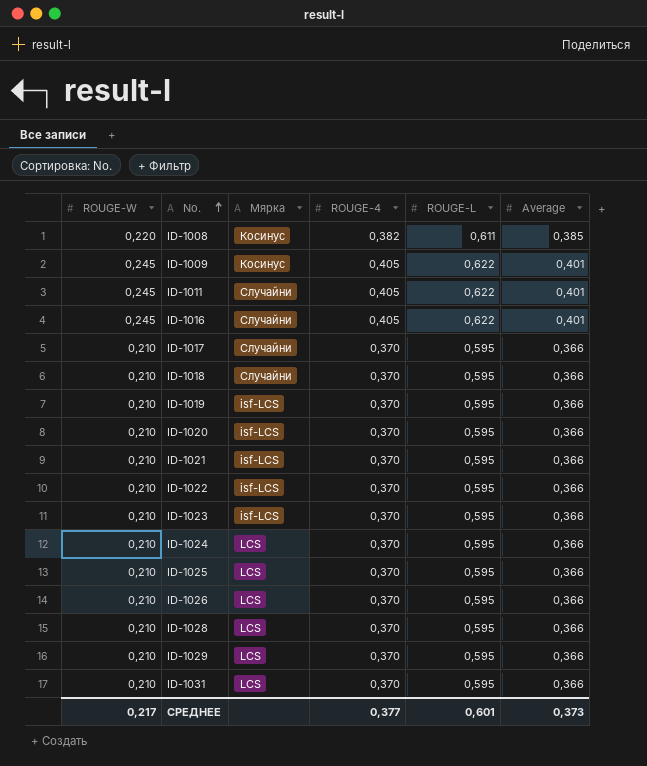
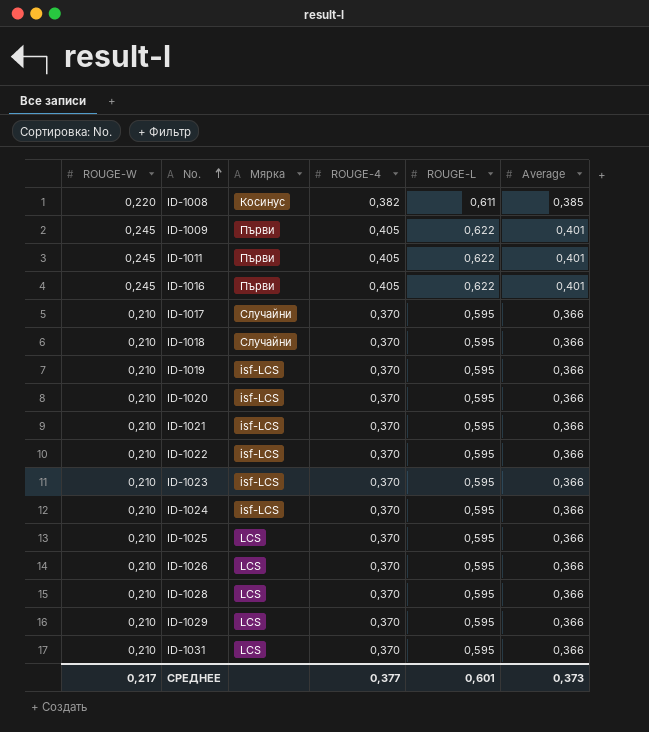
ID-1009 | Мярка: Косинус -> Първи
ID-1011 | Мярка: Случайни -> Първи
ID-1016 | Мярка: Случайни -> Първи
ID-1024 | Мярка: LCS -> isf-LCS

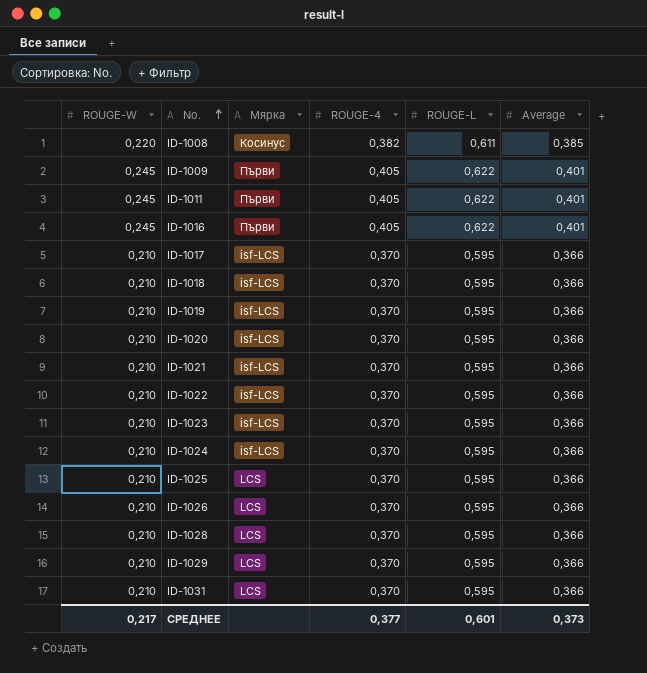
ID-1017 | Мярка: Случайни -> isf-LCS
ID-1018 | Мярка: Случайни -> isf-LCS

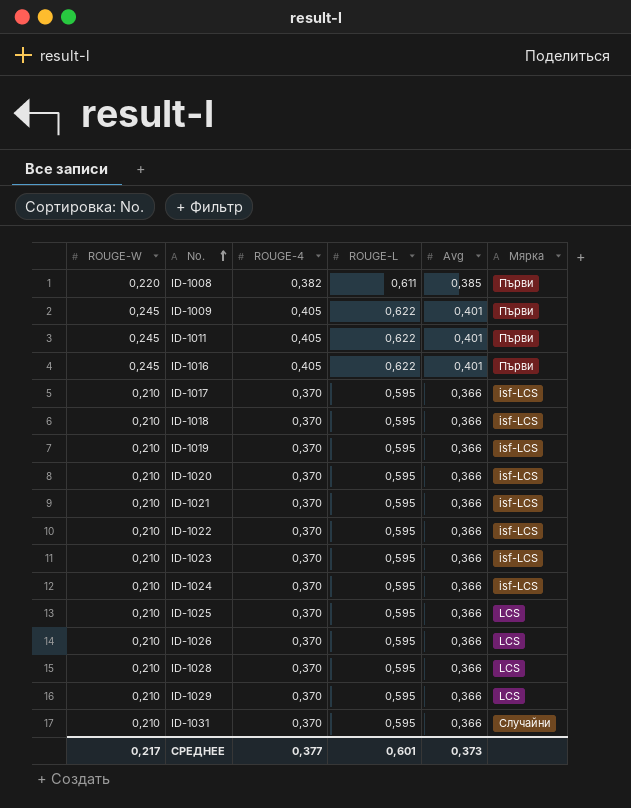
column name: Average -> Avg
column Мярка | position: 3 -> 6
ID-1008 | Мярка: Косинус -> Първи
ID-1031 | Мярка: LCS -> Случайни

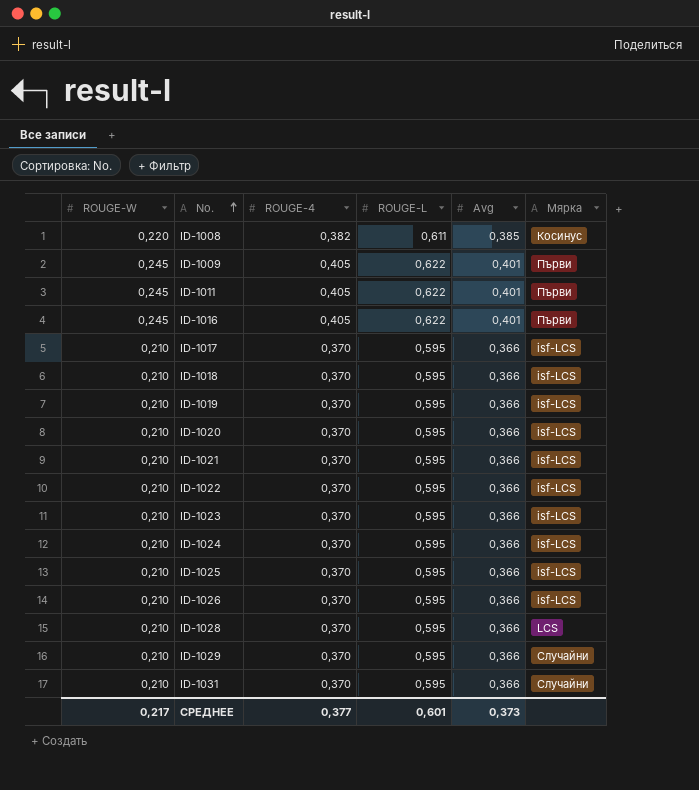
ID-1008 | Мярка: Първи -> Косинус
ID-1025 | Мярка: LCS -> isf-LCS
ID-1026 | Мярка: LCS -> isf-LCS
ID-1029 | Мярка: LCS -> Случайни

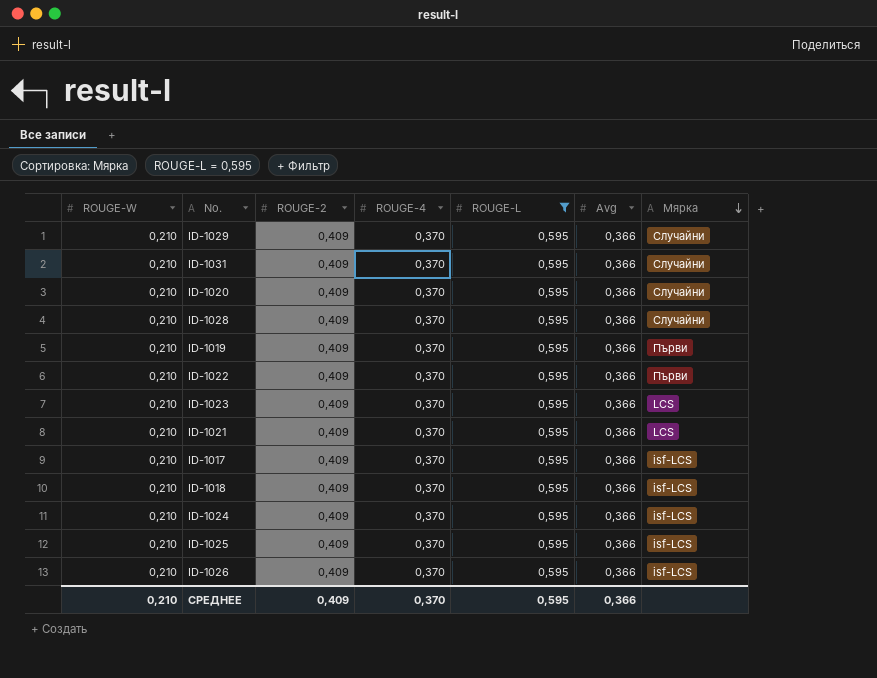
filter: none -> ROUGE-L = 0,595
row order: No. ascending -> Мярка descending
column ROUGE-2 | position: none -> 3
ID-1020 | Мярка: isf-LCS -> Случайни
ID-1028 | Мярка: LCS -> Случайни
ID-1019 | Мярка: isf-LCS -> Първи
ID-1022 | Мярка: isf-LCS -> Първи
ID-1023 | Мярка: isf-LCS -> LCS
ID-1021 | Мярка: isf-LCS -> LCS
СРЕДНЕЕ | ROUGE-W: 0,217 -> 0,210
СРЕДНЕЕ | ROUGE-4: 0,377 -> 0,370
СРЕДНЕЕ | ROUGE-L: 0,601 -> 0,595
СРЕДНЕЕ | Avg: 0,373 -> 0,366

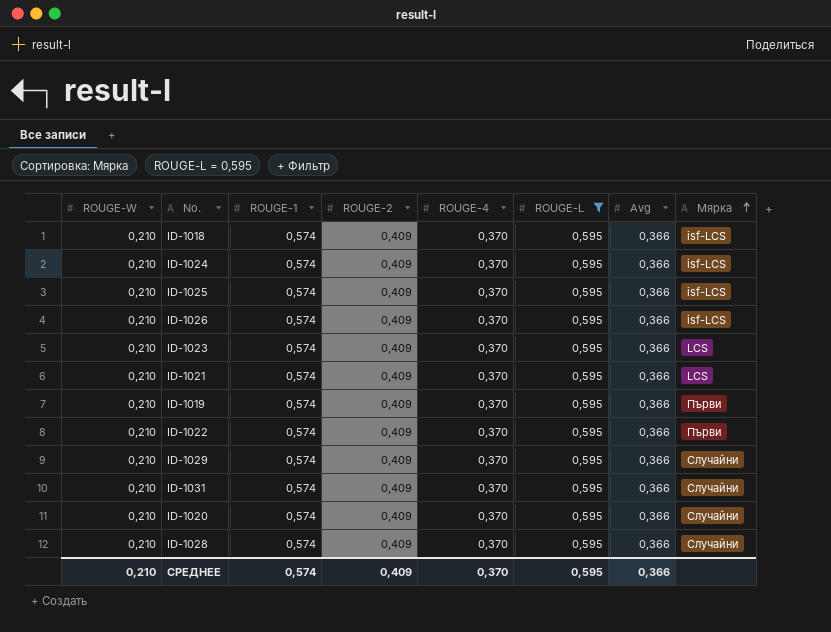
row order: Мярка descending -> Мярка ascending
column ROUGE-1 | position: none -> 3
row ID-1017: 0,210 | 0,409 | 0,370 | 0,595 | 0,366 | isf-LCS -> none

